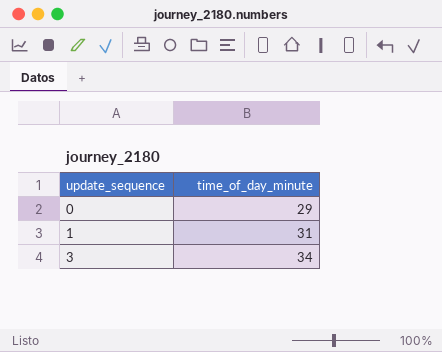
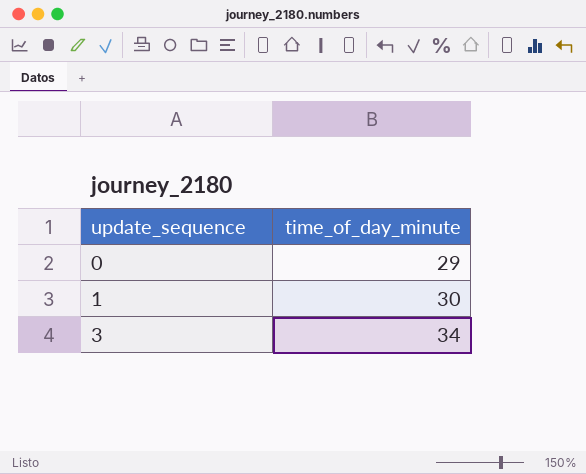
1 | time_of_day_minute: 31 -> 30

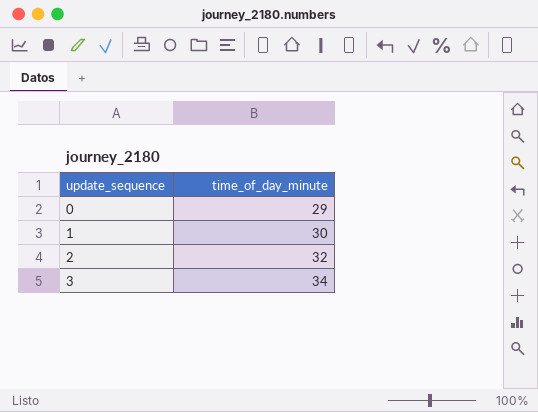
row 2: none -> 32

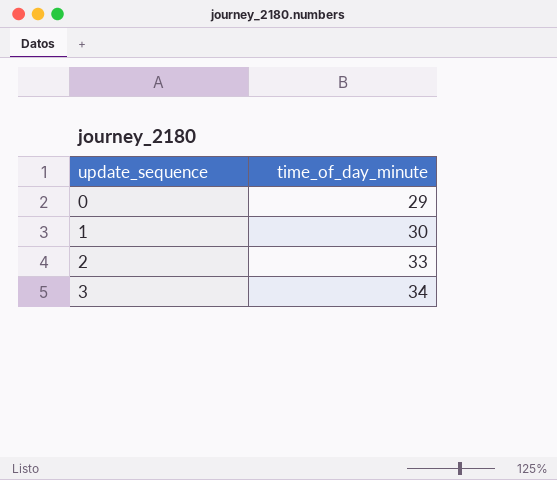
2 | time_of_day_minute: 32 -> 33

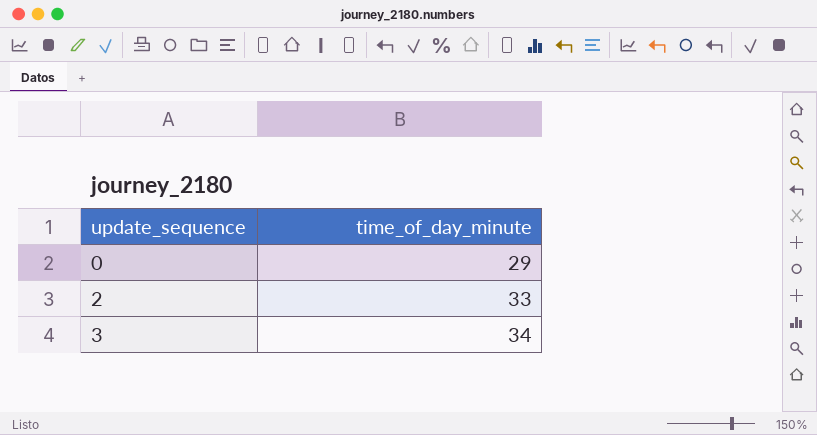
row 1: 30 -> none

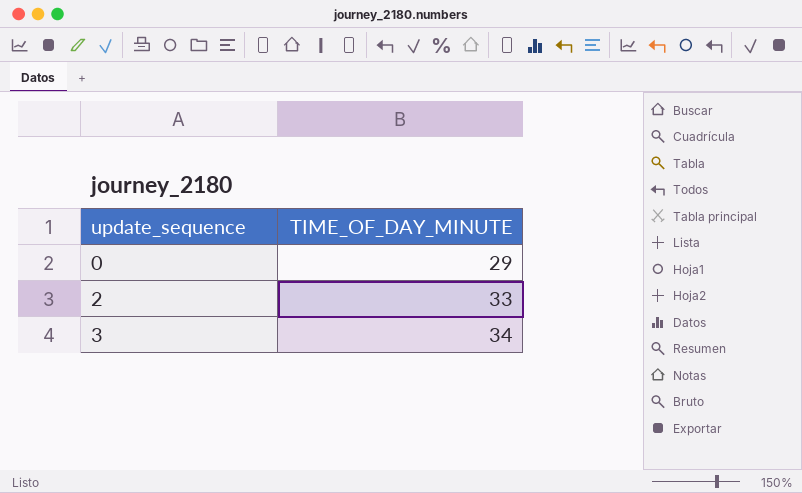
column name: time_of_day_minute -> TIME_OF_DAY_MINUTE

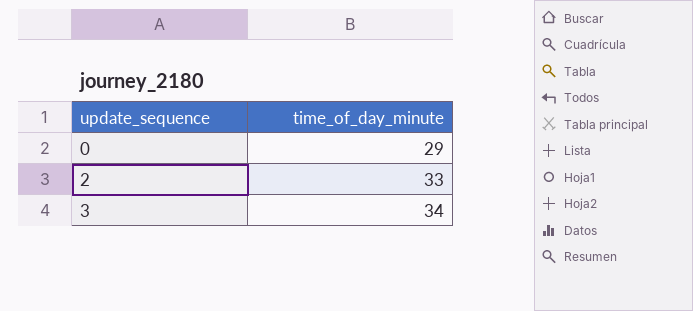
column name: TIME_OF_DAY_MINUTE -> time_of_day_minute

